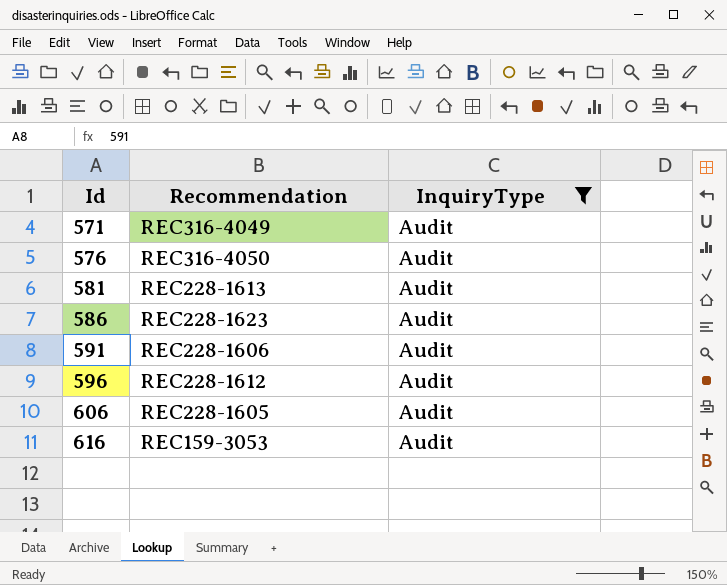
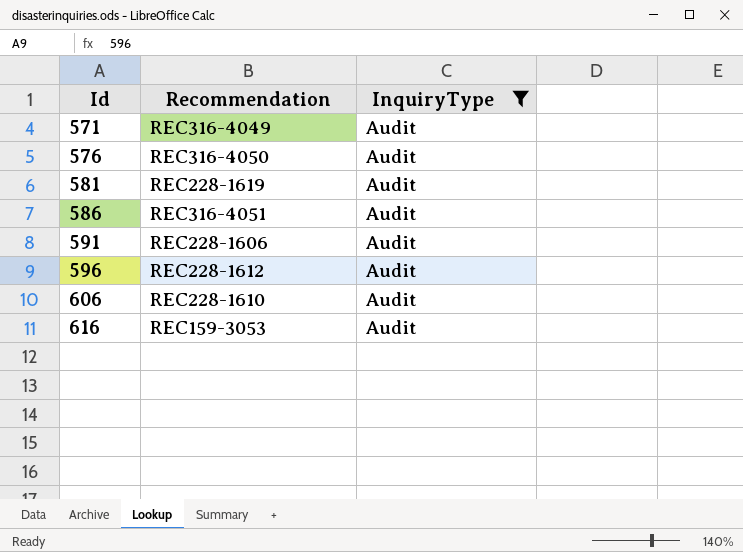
581 | Recommendation: REC228-1613 -> REC228-1619
586 | Recommendation: REC228-1623 -> REC316-4051
606 | Recommendation: REC228-1605 -> REC228-1610

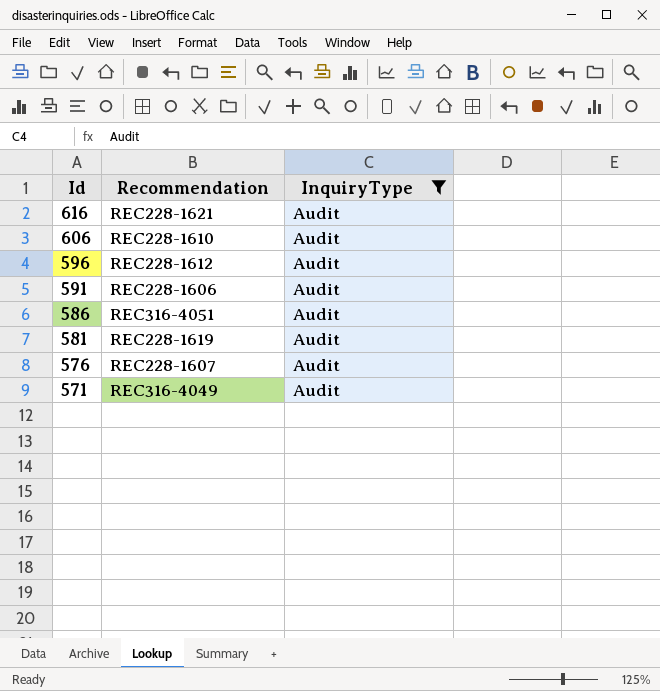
row order: Id ascending -> Id descending
616 | Recommendation: REC159-3053 -> REC228-1621
576 | Recommendation: REC316-4050 -> REC228-1607

